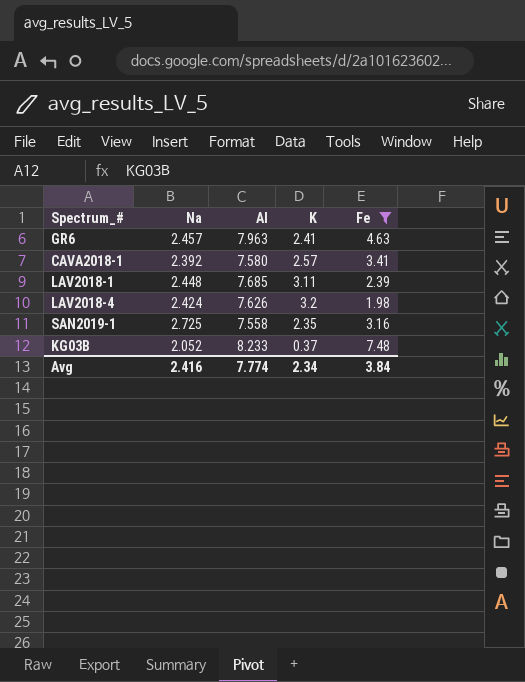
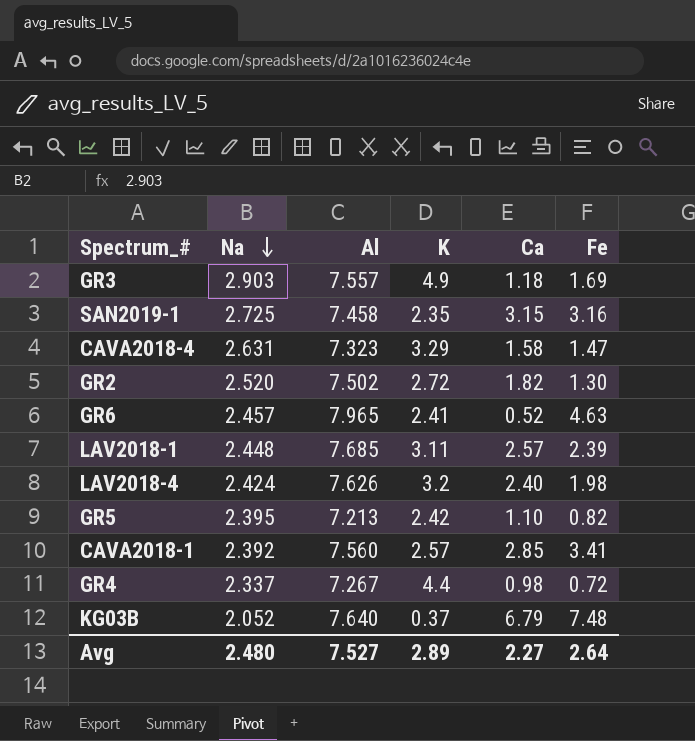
filter: Fe >= 1.98 -> none
row order: none -> Na descending
column Ca | position: none -> 5
SAN2019-1 | Al: 7.558 -> 7.458
GR6 | Al: 7.963 -> 7.965
CAVA2018-1 | Al: 7.580 -> 7.560
KG03B | Al: 8.233 -> 7.640
Avg | Na: 2.416 -> 2.480
Avg | Al: 7.774 -> 7.527
Avg | K: 2.34 -> 2.89
Avg | Fe: 3.84 -> 2.64

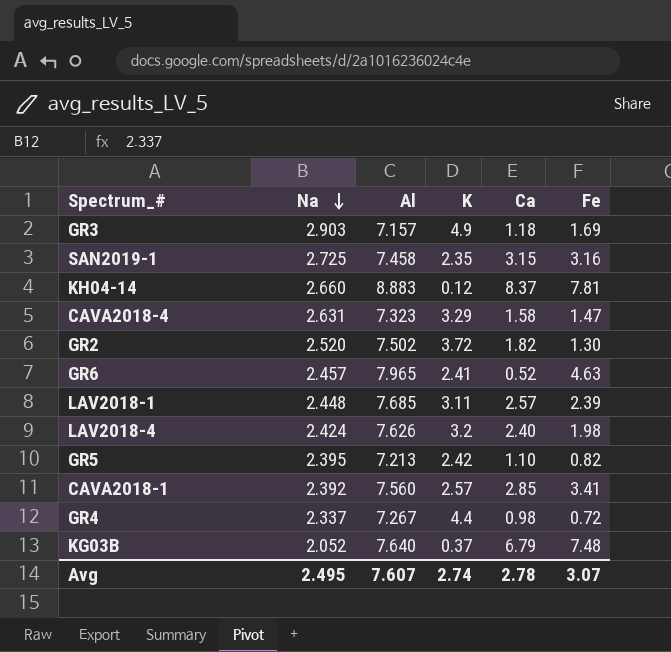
GR3 | Al: 7.557 -> 7.157
row KH04-14: none -> 2.660 | 8.883 | 0.12 | 8.37 | 7.81
GR2 | K: 2.72 -> 3.72
Avg | Na: 2.480 -> 2.495
Avg | Al: 7.527 -> 7.607
Avg | K: 2.89 -> 2.74
Avg | Ca: 2.27 -> 2.78
Avg | Fe: 2.64 -> 3.07

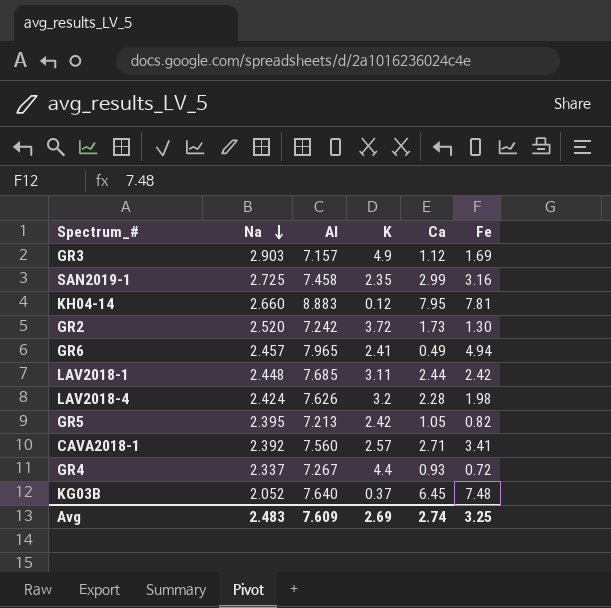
row CAVA2018-4: 2.631 | 7.323 | 3.29 | 1.58 | 1.47 -> none
GR3 | Ca: 1.18 -> 1.12
SAN2019-1 | Ca: 3.15 -> 2.99
KH04-14 | Ca: 8.37 -> 7.95
GR2 | Al: 7.502 -> 7.242
GR2 | Ca: 1.82 -> 1.73
GR6 | Ca: 0.52 -> 0.49
GR6 | Fe: 4.63 -> 4.94
LAV2018-1 | Ca: 2.57 -> 2.44
LAV2018-1 | Fe: 2.39 -> 2.42
LAV2018-4 | Ca: 2.40 -> 2.28
GR5 | Ca: 1.10 -> 1.05
CAVA2018-1 | Ca: 2.85 -> 2.71
GR4 | Ca: 0.98 -> 0.93
KG03B | Ca: 6.79 -> 6.45
Avg | Na: 2.495 -> 2.483
Avg | Al: 7.607 -> 7.609
Avg | K: 2.74 -> 2.69
Avg | Ca: 2.78 -> 2.74
Avg | Fe: 3.07 -> 3.25

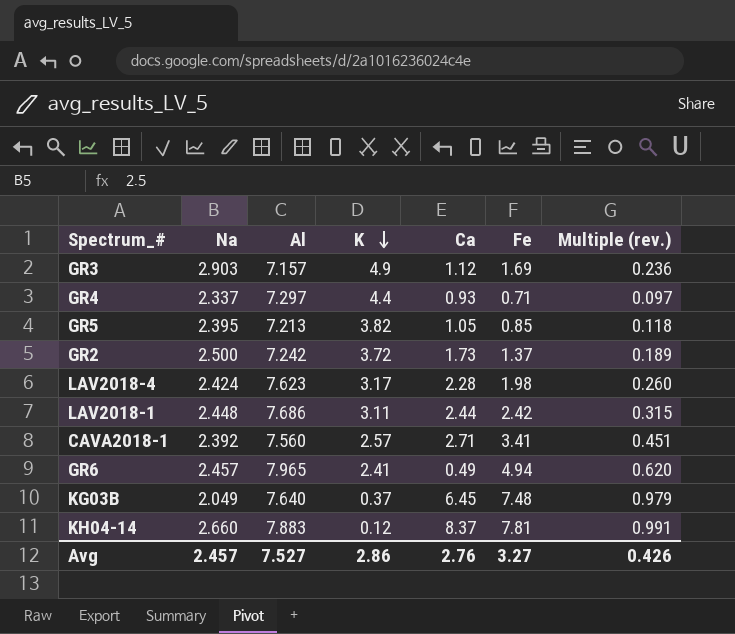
row order: Na descending -> K descending
column Multiple (rev.) | formula: none -> [Fe] / [Al]
row SAN2019-1: 2.725 | 7.458 | 2.35 | 2.99 | 3.16 -> none
GR4 | Al: 7.267 -> 7.297
GR4 | Fe: 0.72 -> 0.71
GR5 | K: 2.42 -> 3.82
GR5 | Fe: 0.82 -> 0.85
GR2 | Na: 2.520 -> 2.500
GR2 | Fe: 1.30 -> 1.37
LAV2018-4 | Al: 7.626 -> 7.623
LAV2018-4 | K: 3.2 -> 3.17
LAV2018-1 | Al: 7.685 -> 7.686
KG03B | Na: 2.052 -> 2.049
KH04-14 | Al: 8.883 -> 7.883
KH04-14 | Ca: 7.95 -> 8.37
Avg | Na: 2.483 -> 2.457
Avg | Al: 7.609 -> 7.527
Avg | K: 2.69 -> 2.86
Avg | Ca: 2.74 -> 2.76
Avg | Fe: 3.25 -> 3.27

